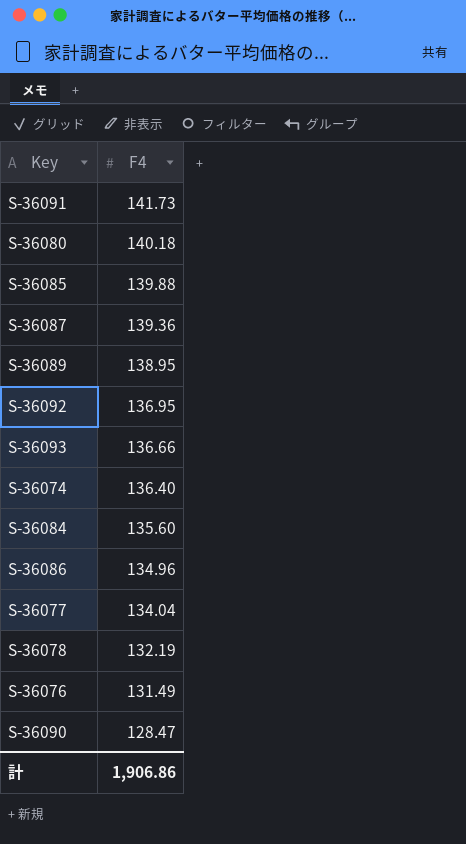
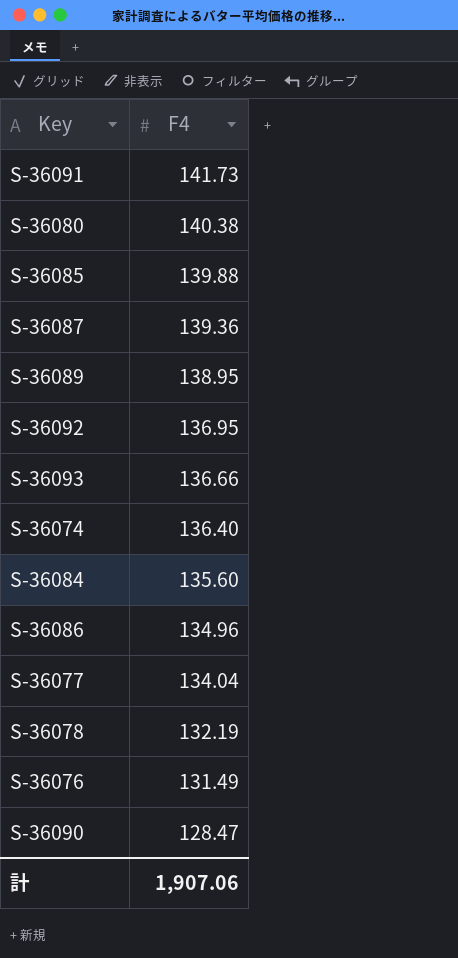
S-36080 | F4: 140.18 -> 140.38
計 | F4: 1,906.86 -> 1,907.06

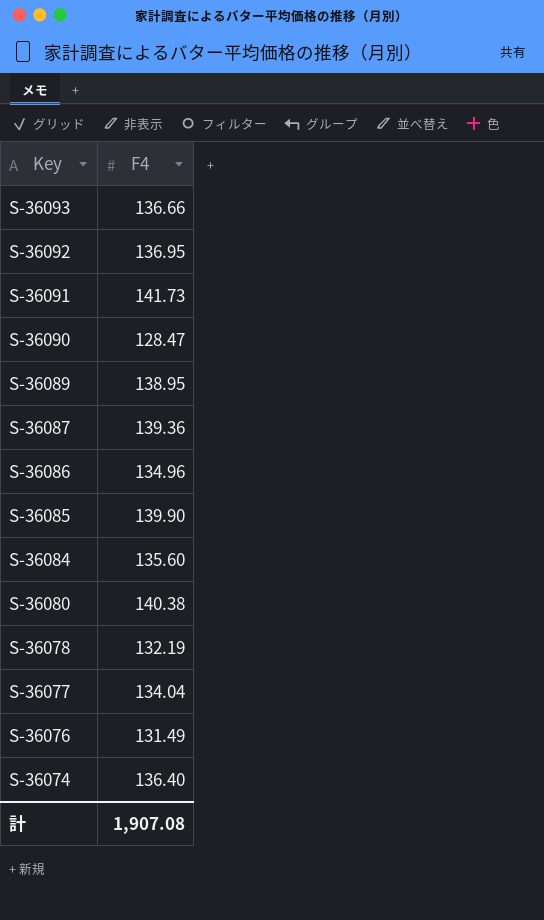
row order: F4 descending -> Key descending
S-36085 | F4: 139.88 -> 139.90
計 | F4: 1,907.06 -> 1,907.08

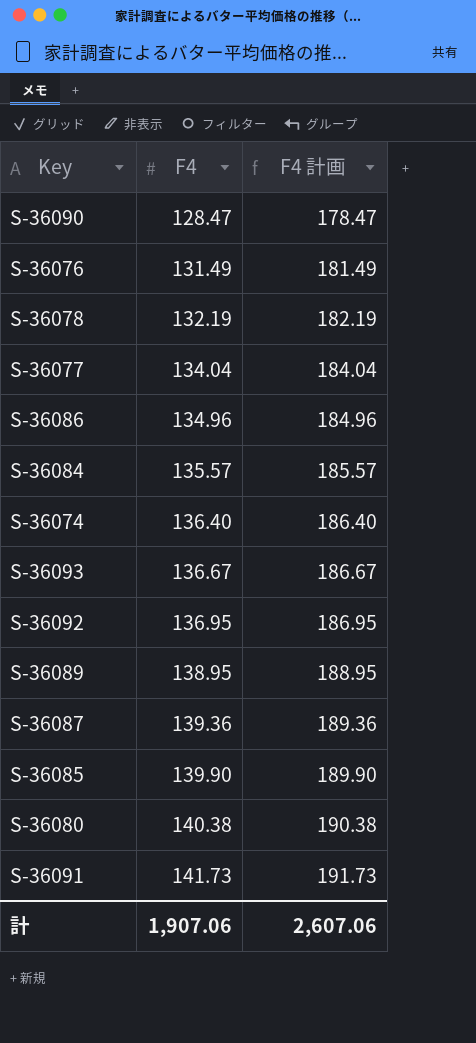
row order: Key descending -> F4 ascending
column F4 計画 | formula: none -> [F4] + 50
S-36084 | F4: 135.60 -> 135.57
S-36093 | F4: 136.66 -> 136.67
計 | F4: 1,907.08 -> 1,907.06

